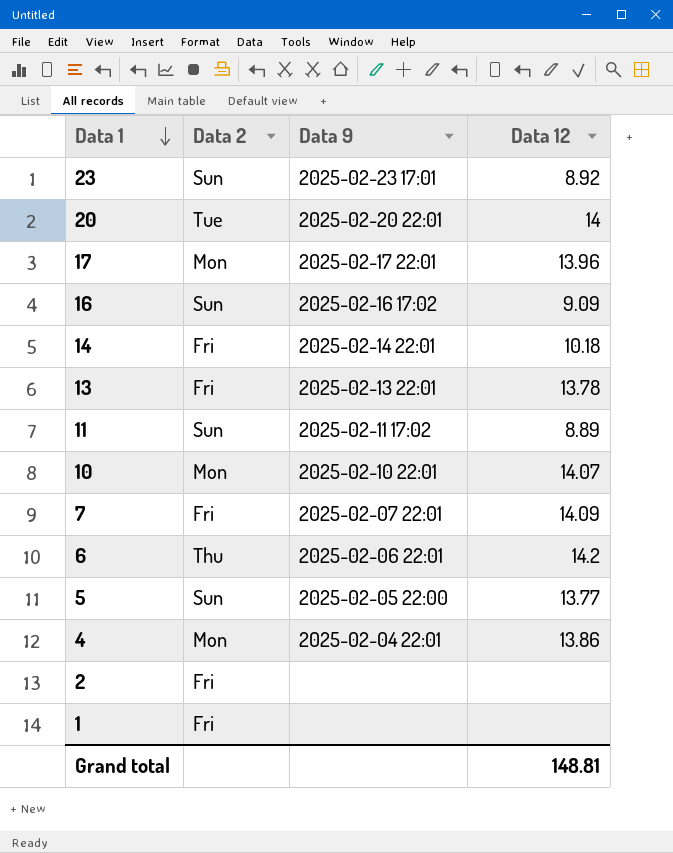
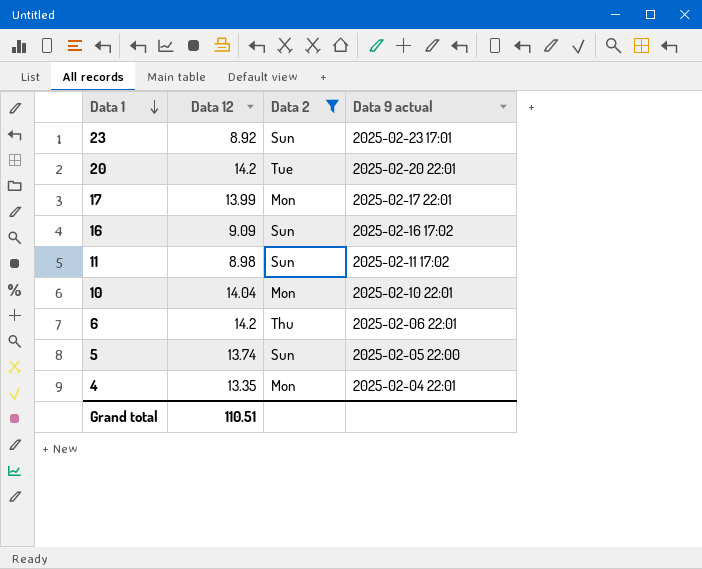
filter: none -> Data 2 != Fri
column Data 12 | position: 4 -> 2
column name: Data 9 -> Data 9 actual
20 | Data 12: 14 -> 14.2
17 | Data 12: 13.96 -> 13.99
11 | Data 12: 8.89 -> 8.98
10 | Data 12: 14.07 -> 14.04
5 | Data 12: 13.77 -> 13.74
4 | Data 12: 13.86 -> 13.35
Grand total | Data 12: 148.81 -> 110.51

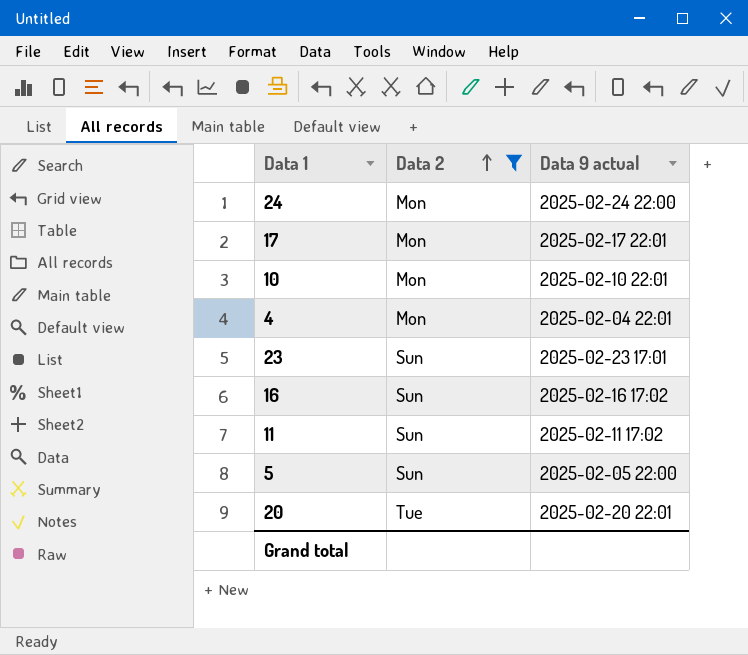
row order: Data 1 descending -> Data 2 ascending
column Data 12 | position: 2 -> none
row 6: 14.2 | Thu | 2025-02-06 22:01 -> none
row 24: none -> Mon | 2025-02-24 22:00

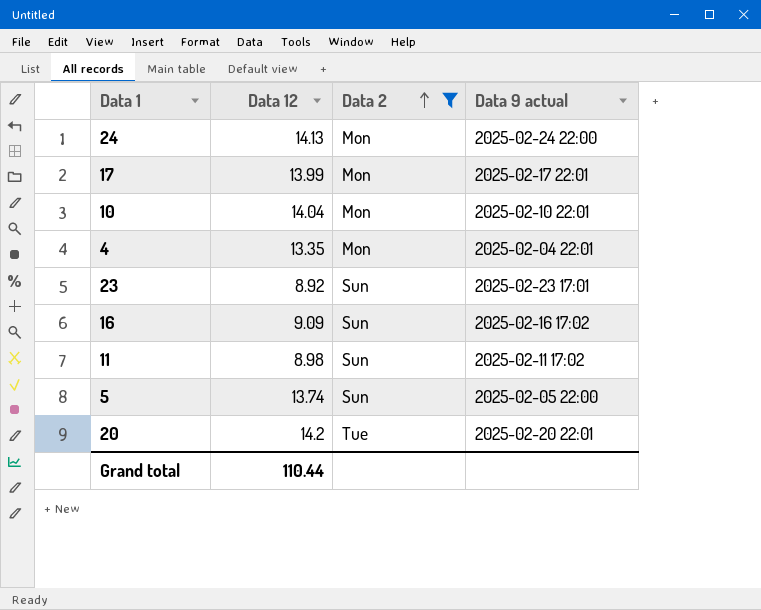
column Data 12 | position: none -> 2

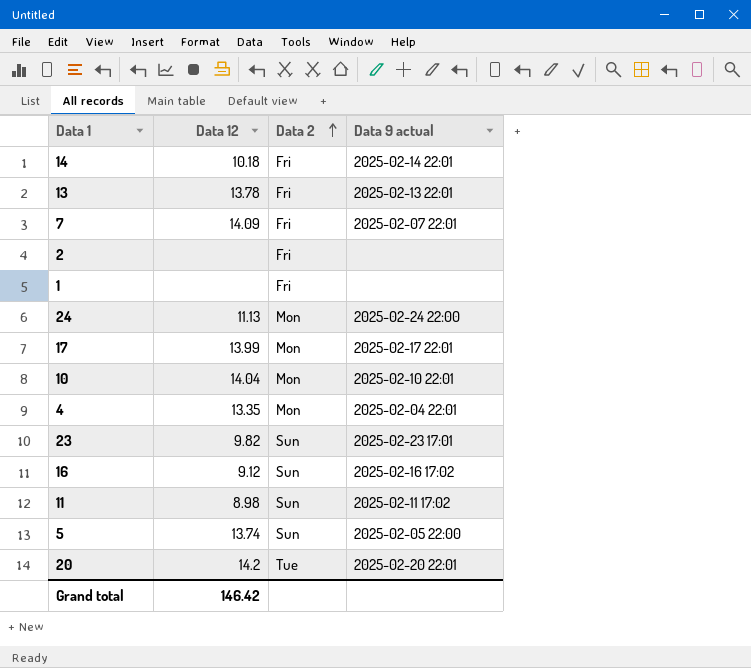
filter: Data 2 != Fri -> none
24 | Data 12: 14.13 -> 11.13
23 | Data 12: 8.92 -> 9.82
16 | Data 12: 9.09 -> 9.12
Grand total | Data 12: 110.44 -> 146.42

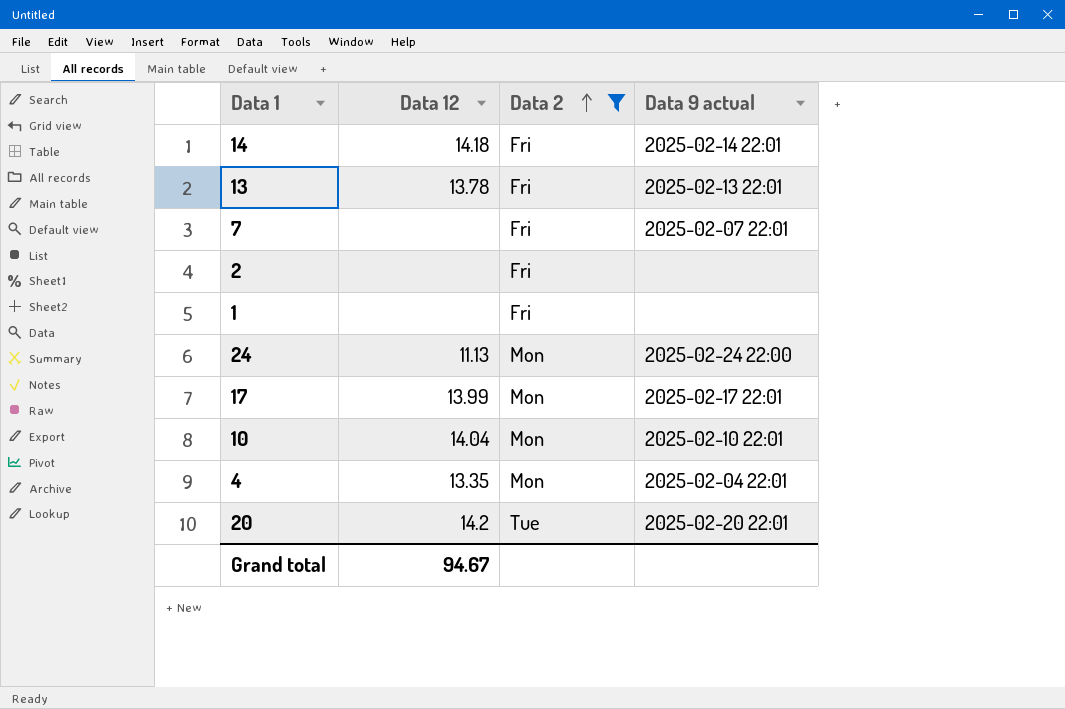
filter: none -> Data 2 != Sun
14 | Data 12: 10.18 -> 14.18
7 | Data 12: 14.09 -> none
Grand total | Data 12: 146.42 -> 94.67

